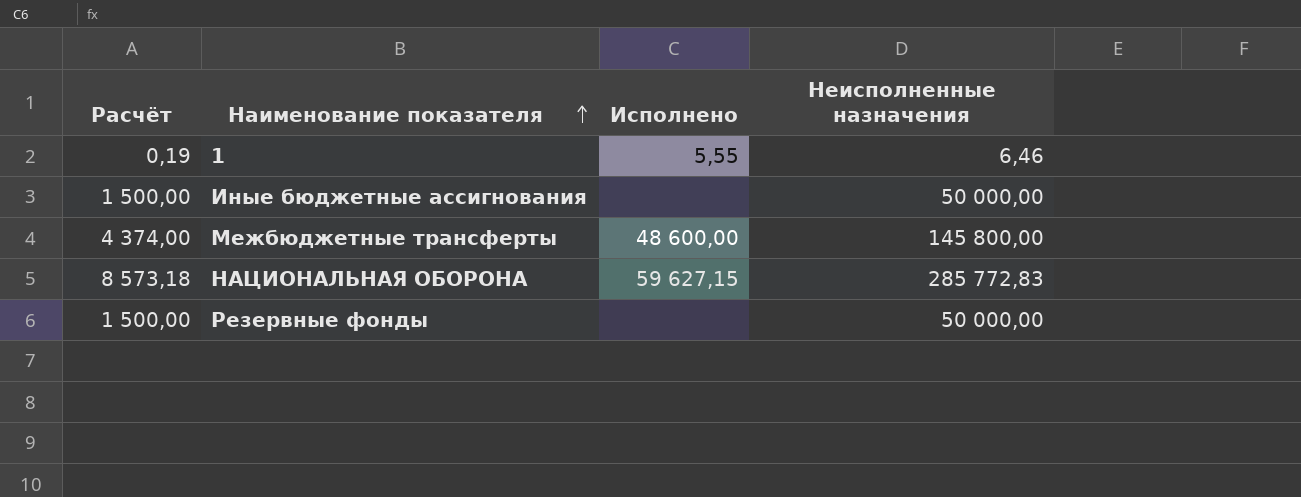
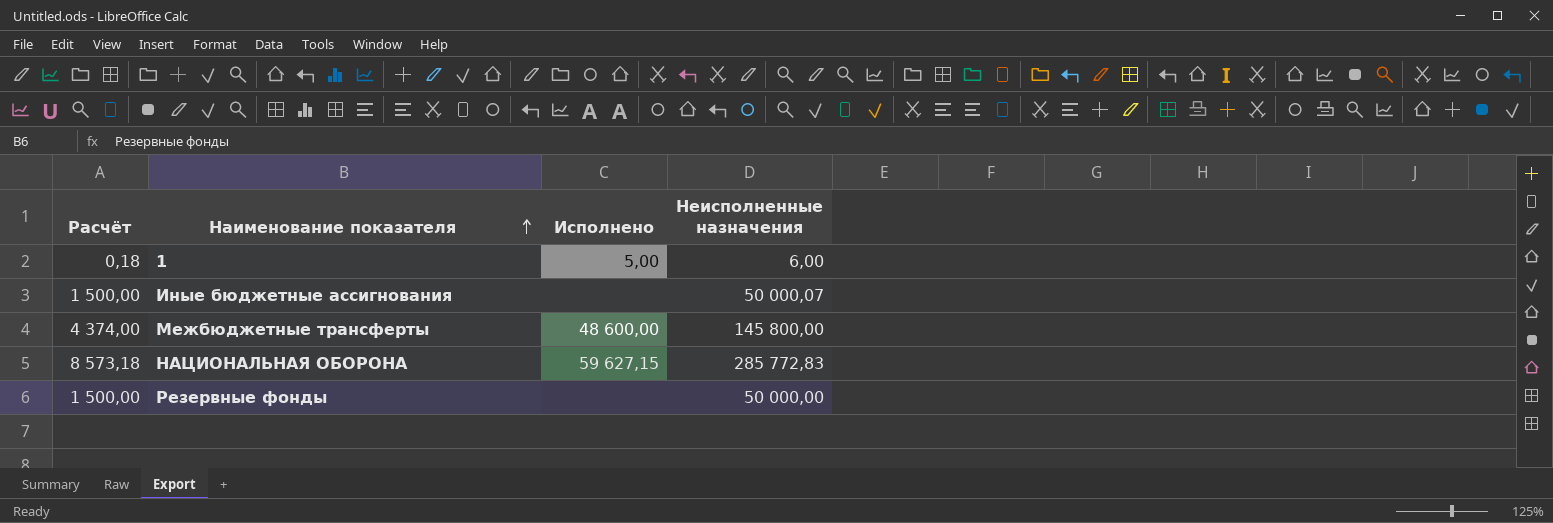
1 | Расчёт: 0,19 -> 0,18
1 | Исполнено: 5,55 -> 5,00
1 | Неисполненные назначения: 6,46 -> 6,00
Иные бюджетные ассигнования | Неисполненные назначения: 50 000,00 -> 50 000,07

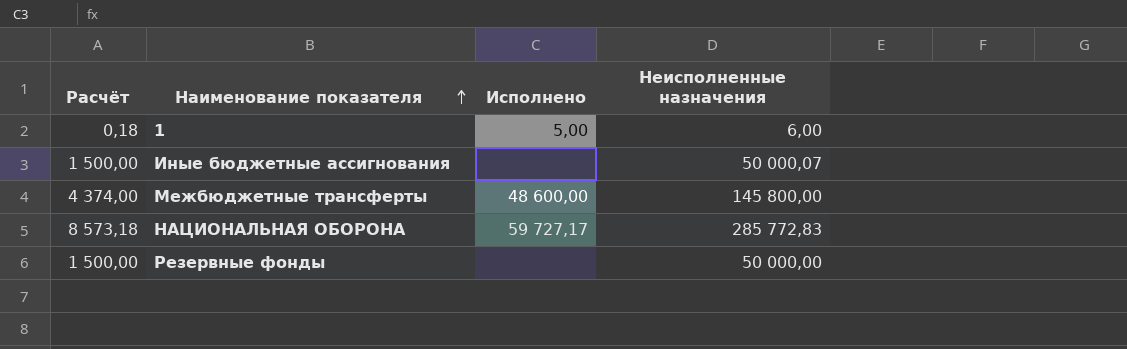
НАЦИОНАЛЬНАЯ ОБОРОНА | Исполнено: 59 627,15 -> 59 727,17

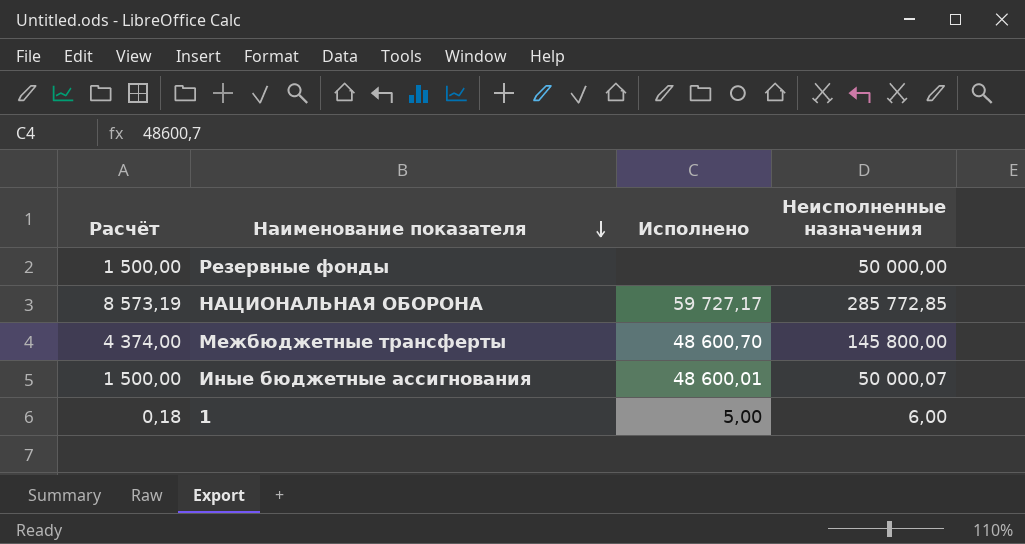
row order: Наименование показателя ascending -> Наименование показателя descending
НАЦИОНАЛЬНАЯ ОБОРОНА | Расчёт: 8 573,18 -> 8 573,19
НАЦИОНАЛЬНАЯ ОБОРОНА | Неисполненные назначения: 285 772,83 -> 285 772,85
Межбюджетные трансферты | Исполнено: 48 600,00 -> 48 600,70
Иные бюджетные ассигнования | Исполнено: none -> 48 600,01

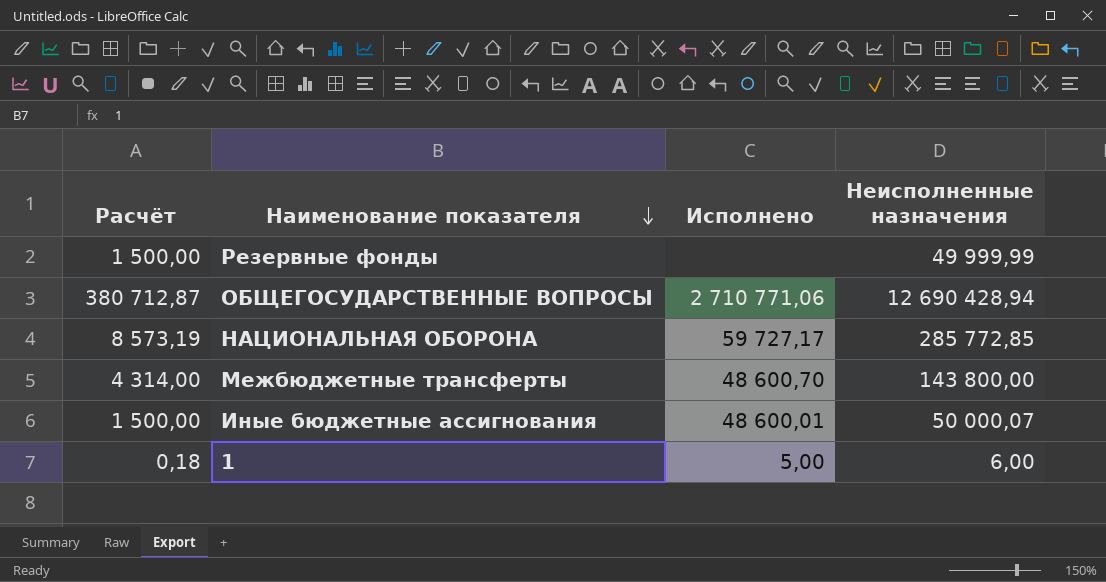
Резервные фонды | Неисполненные назначения: 50 000,00 -> 49 999,99
row ОБЩЕГОСУДАРСТВЕННЫЕ ВОПРОСЫ: none -> 380 712,87 | 2 710 771,06 | 12 690 428,94
Межбюджетные трансферты | Расчёт: 4 374,00 -> 4 314,00
Межбюджетные трансферты | Неисполненные назначения: 145 800,00 -> 143 800,00

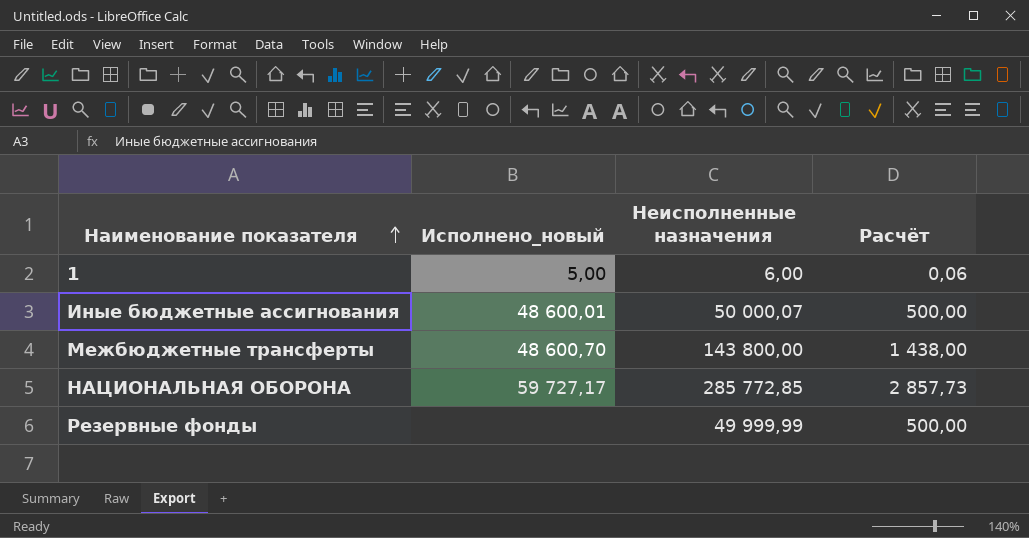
row order: Наименование показателя descending -> Наименование показателя ascending
column name: Исполнено -> Исполнено_новый
column Расчёт | formula: [Неисполненные назначения] * 0,03 -> [Неисполненные назначения] * 0,01
column Расчёт | position: 1 -> 4
row ОБЩЕГОСУДАРСТВЕННЫЕ ВОПРОСЫ: 380 712,87 | 2 710 771,06 | 12 690 428,94 -> none

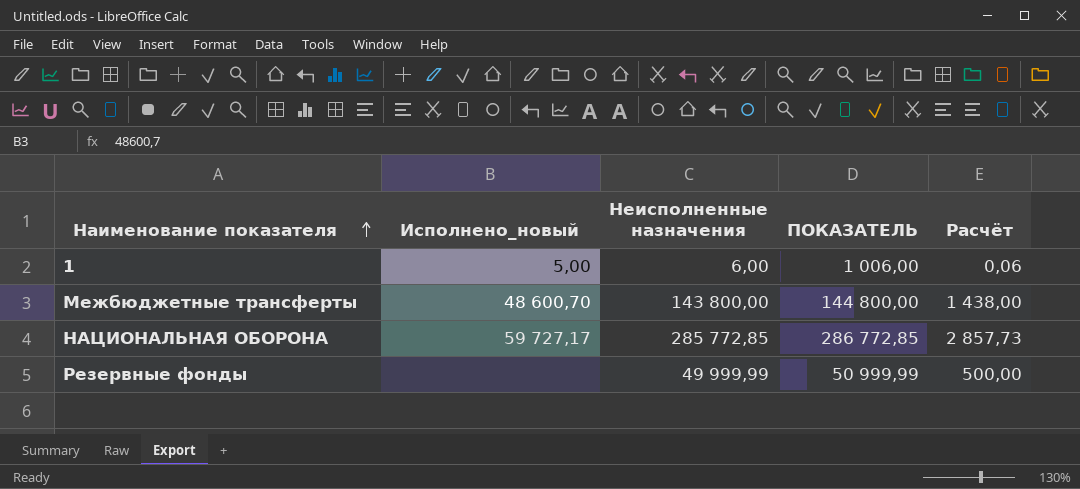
column ПОКАЗАТЕЛЬ | formula: none -> [Неисполненные назначения] + 1000
row Иные бюджетные ассигнования: 48 600,01 | 50 000,07 | 500,00 -> none

